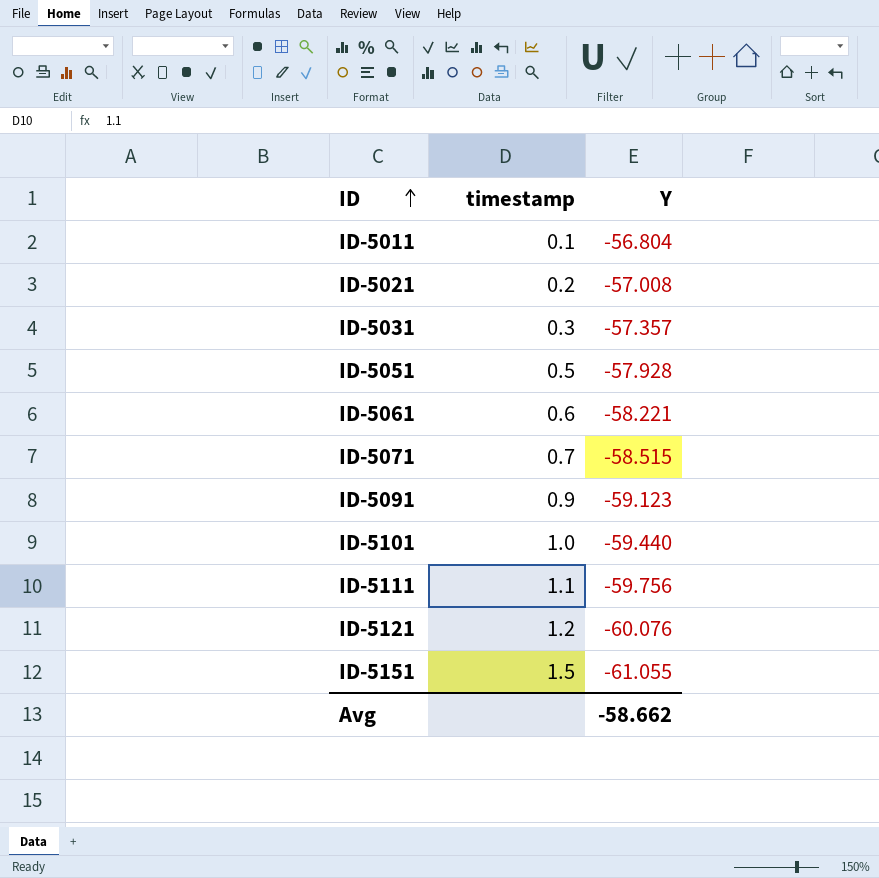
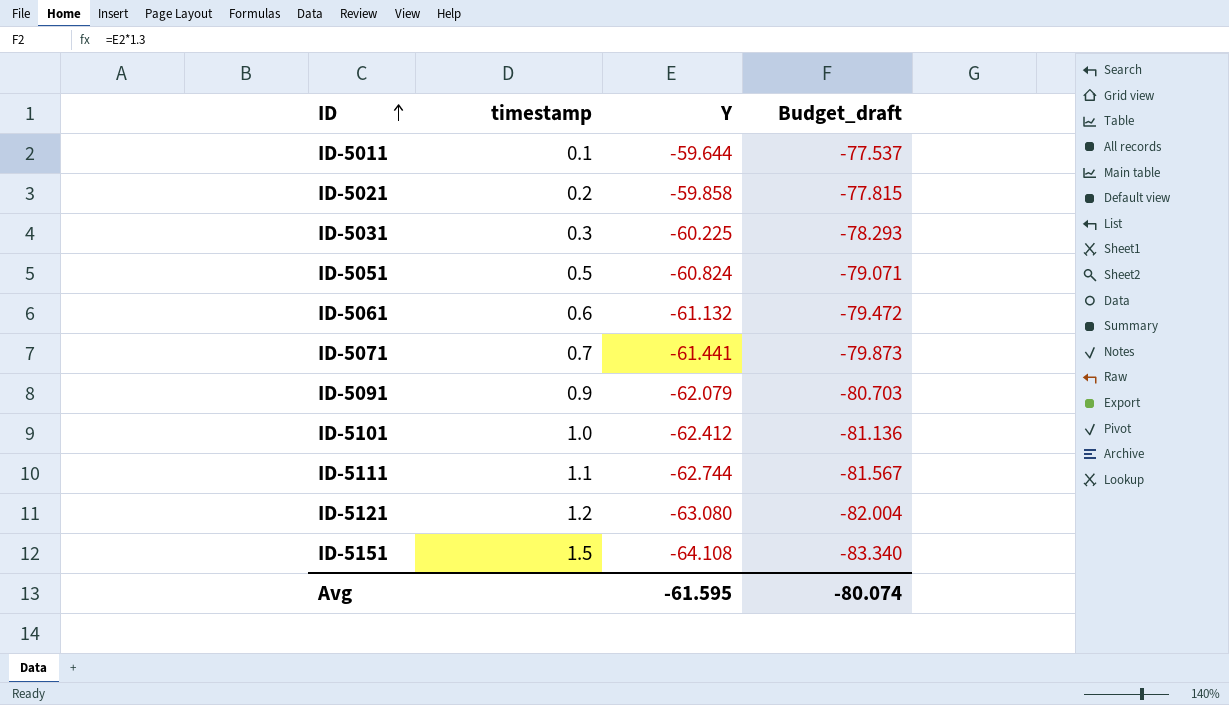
column Budget_draft | formula: none -> [Y] * 1.3
ID-5011 | Y: -56.804 -> -59.644
ID-5021 | Y: -57.008 -> -59.858
ID-5031 | Y: -57.357 -> -60.225
ID-5051 | Y: -57.928 -> -60.824
ID-5061 | Y: -58.221 -> -61.132
ID-5071 | Y: -58.515 -> -61.441
ID-5091 | Y: -59.123 -> -62.079
ID-5101 | Y: -59.440 -> -62.412
ID-5111 | Y: -59.756 -> -62.744
ID-5121 | Y: -60.076 -> -63.080
ID-5151 | Y: -61.055 -> -64.108
Avg | Y: -58.662 -> -61.595

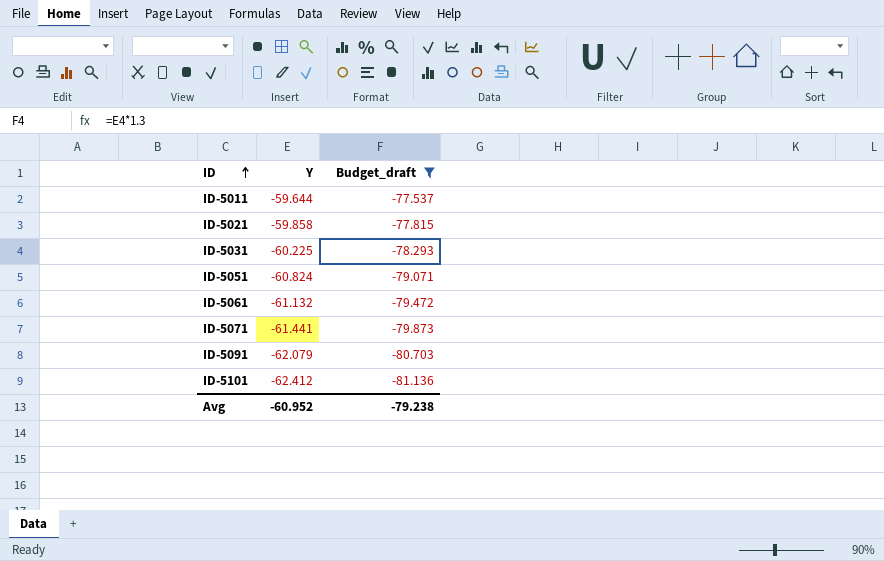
filter: none -> Budget_draft >= -81.136
column timestamp | position: 2 -> none
Avg | Y: -61.595 -> -60.952
Avg | Budget_draft: -80.074 -> -79.238

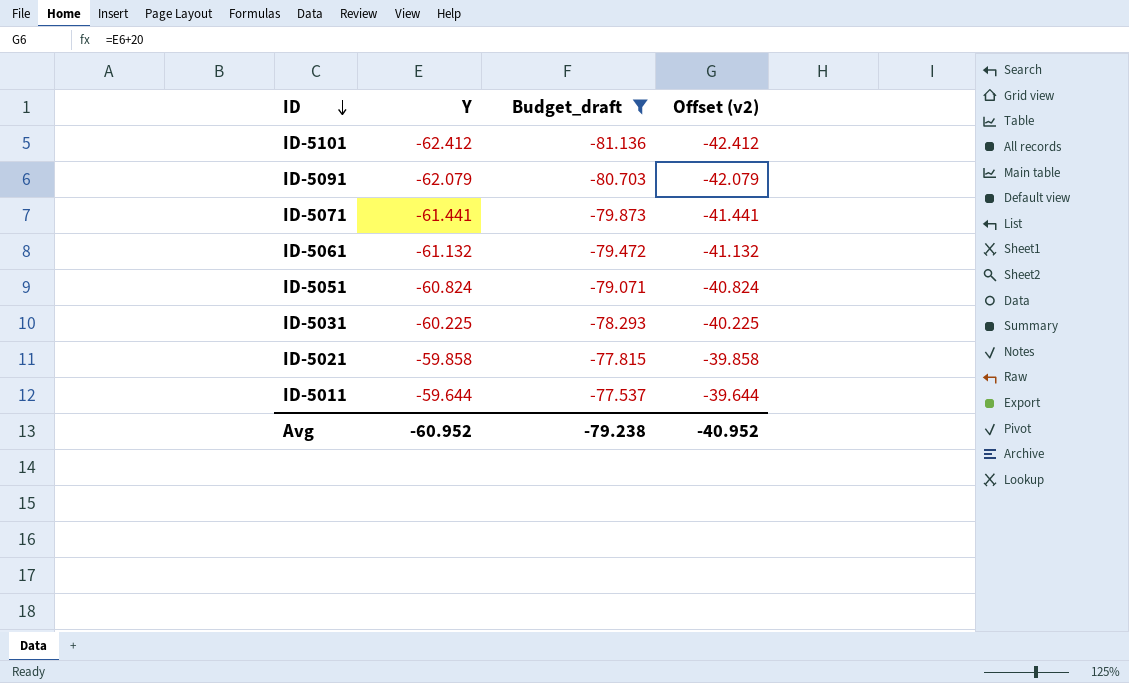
row order: ID ascending -> ID descending
column Offset (v2) | formula: none -> [Y] + 20

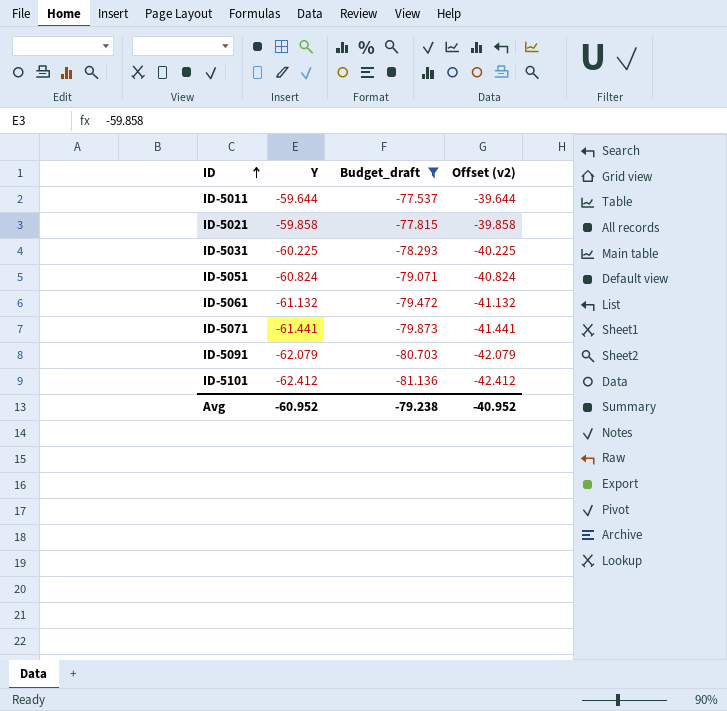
row order: ID descending -> ID ascending

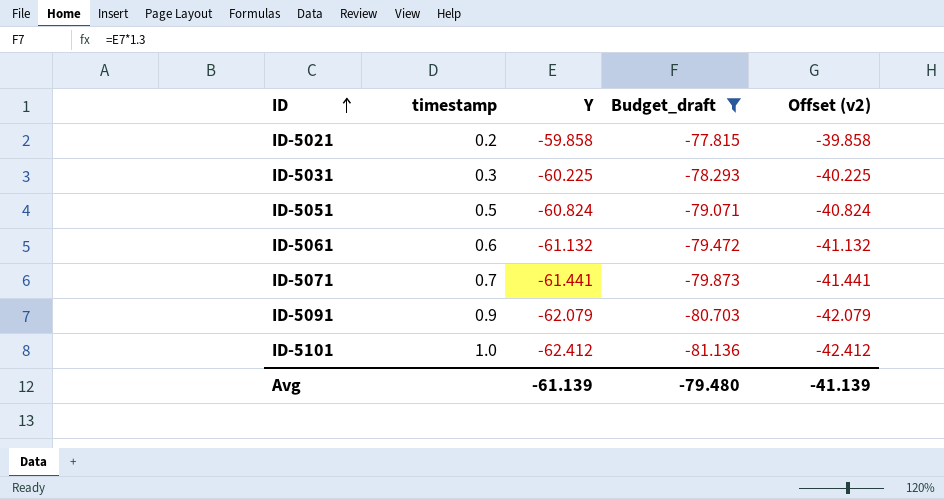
column timestamp | position: none -> 2
row ID-5011: -59.644 | -77.537 | -39.644 -> none
Avg | Y: -60.952 -> -61.139
Avg | Budget_draft: -79.238 -> -79.480
Avg | Offset (v2): -40.952 -> -41.139

